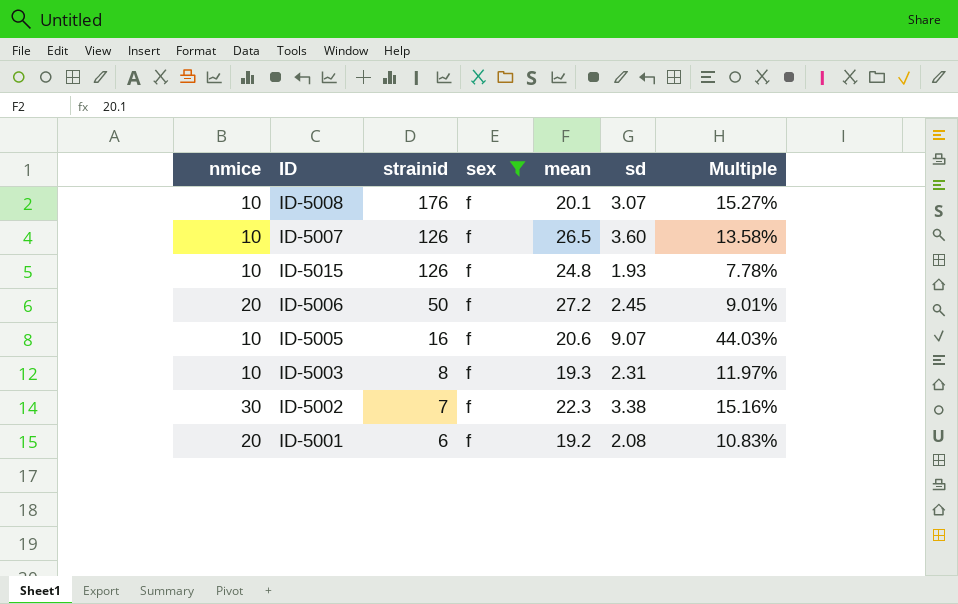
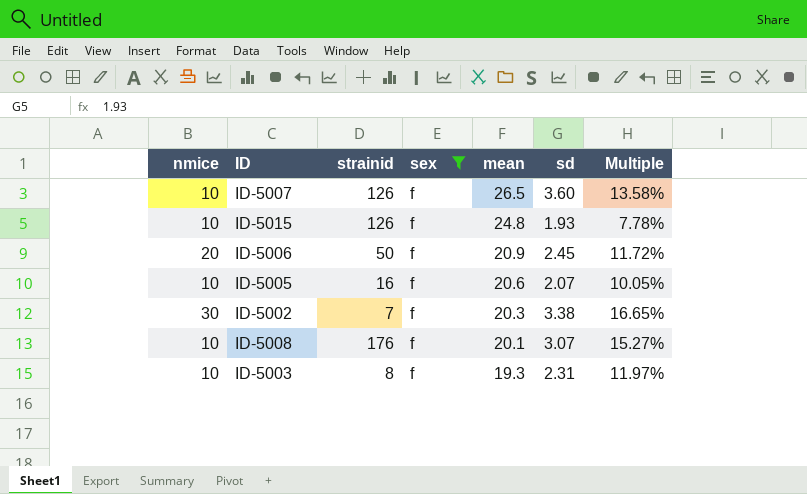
row order: strainid descending -> mean descending
row ID-5001: 20 | 6 | f | 19.2 | 2.08 | 10.83% -> none
ID-5006 | mean: 27.2 -> 20.9
ID-5006 | Multiple: 9.01% -> 11.72%
ID-5005 | sd: 9.07 -> 2.07
ID-5005 | Multiple: 44.03% -> 10.05%
ID-5002 | mean: 22.3 -> 20.3
ID-5002 | Multiple: 15.16% -> 16.65%

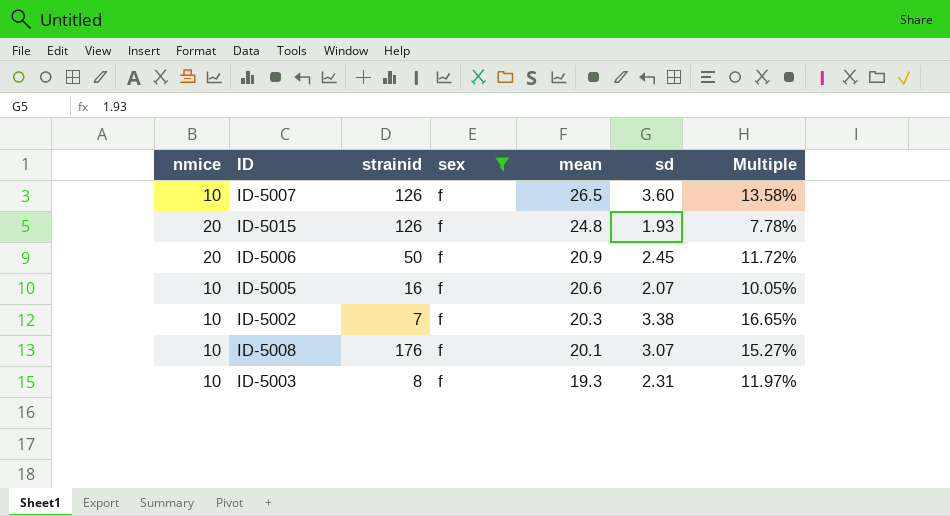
ID-5015 | nmice: 10 -> 20
ID-5002 | nmice: 30 -> 10

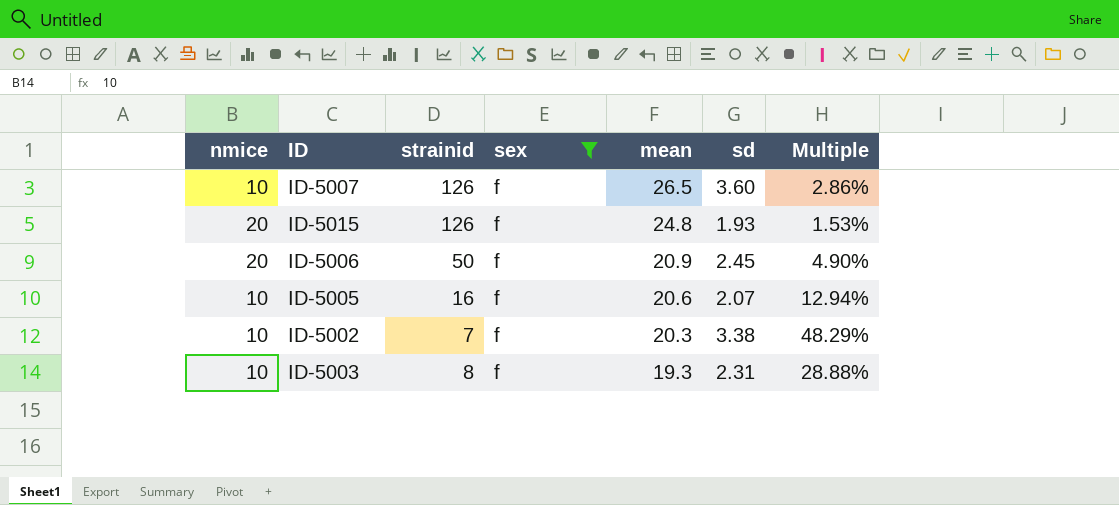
column Multiple | formula: [sd] / [mean] -> [sd] / [strainid]
row ID-5008: 10 | 176 | f | 20.1 | 3.07 | 15.27% -> none

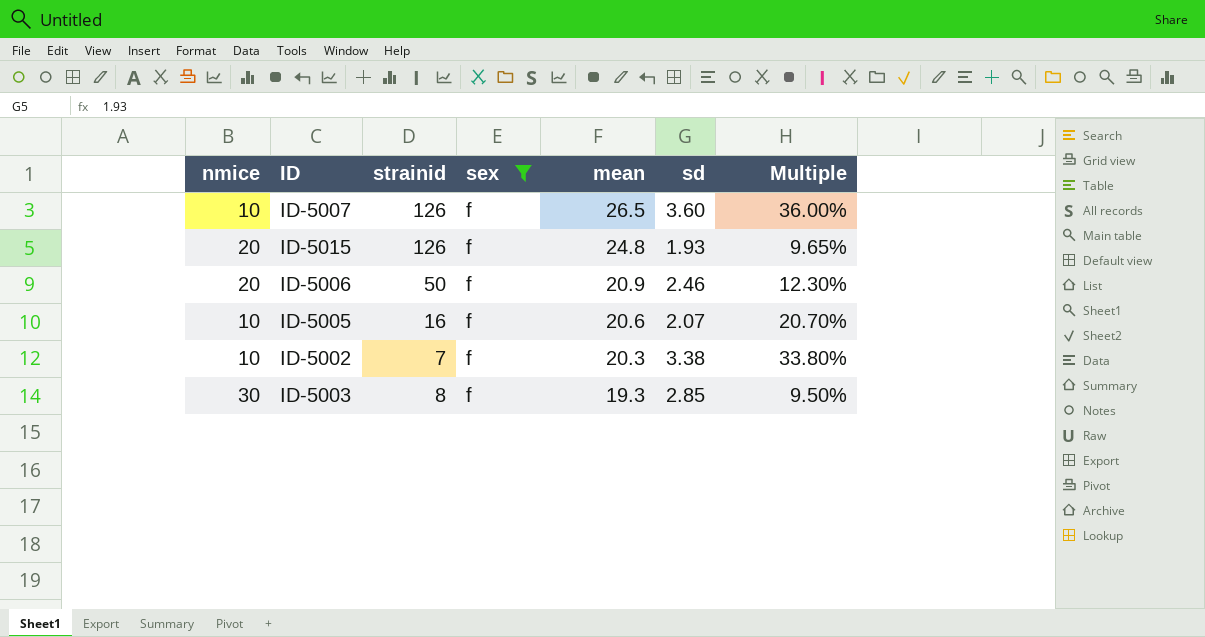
column Multiple | formula: [sd] / [strainid] -> [sd] / [nmice]
ID-5006 | sd: 2.45 -> 2.46
ID-5003 | nmice: 10 -> 30
ID-5003 | sd: 2.31 -> 2.85

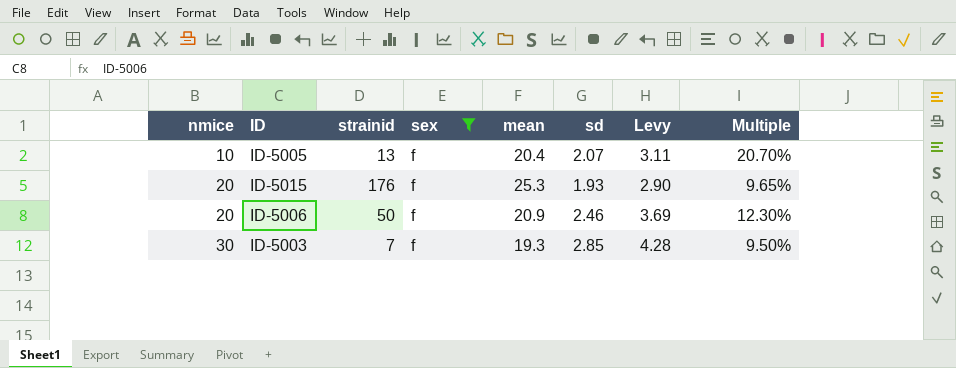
row order: mean descending -> nmice ascending
column Levy | formula: none -> [sd] * 1.5
row ID-5007: 10 | 126 | f | 26.5 | 3.60 | 36.00% -> none
row ID-5002: 10 | 7 | f | 20.3 | 3.38 | 33.80% -> none
ID-5005 | strainid: 16 -> 13
ID-5005 | mean: 20.6 -> 20.4
ID-5015 | strainid: 126 -> 176
ID-5015 | mean: 24.8 -> 25.3
ID-5003 | strainid: 8 -> 7

